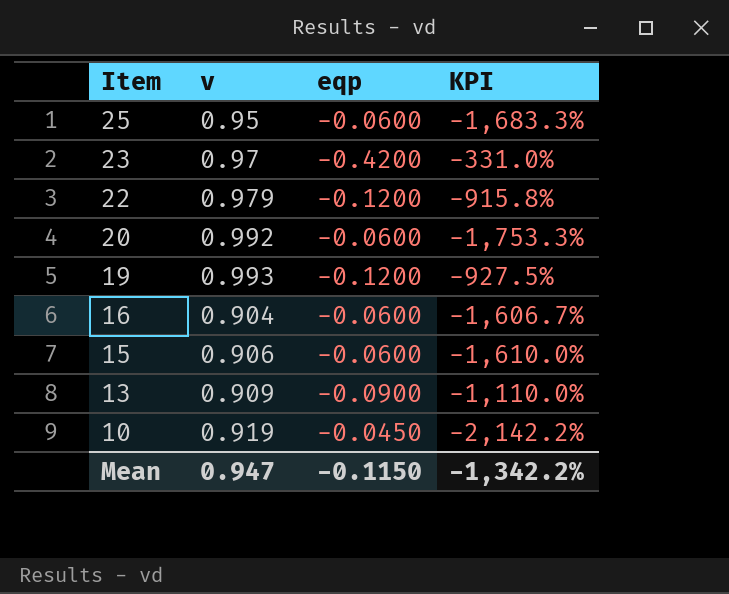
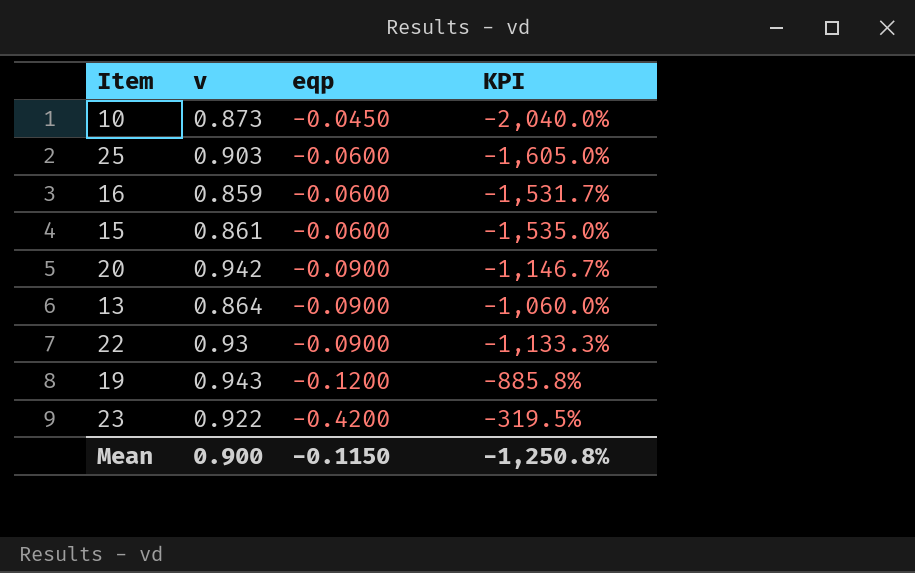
row order: Item descending -> eqp descending
10 | v: 0.919 -> 0.873
10 | KPI: -2,142.2% -> -2,040.0%
25 | v: 0.95 -> 0.903
25 | KPI: -1,683.3% -> -1,605.0%
16 | v: 0.904 -> 0.859
16 | KPI: -1,606.7% -> -1,531.7%
15 | v: 0.906 -> 0.861
15 | KPI: -1,610.0% -> -1,535.0%
20 | v: 0.992 -> 0.942
20 | eqp: -0.0600 -> -0.0900
20 | KPI: -1,753.3% -> -1,146.7%
13 | v: 0.909 -> 0.864
13 | KPI: -1,110.0% -> -1,060.0%
22 | v: 0.979 -> 0.93
22 | eqp: -0.1200 -> -0.0900
22 | KPI: -915.8% -> -1,133.3%
19 | v: 0.993 -> 0.943
19 | KPI: -927.5% -> -885.8%
23 | v: 0.97 -> 0.922
23 | KPI: -331.0% -> -319.5%
Mean | v: 0.947 -> 0.900
Mean | KPI: -1,342.2% -> -1,250.8%

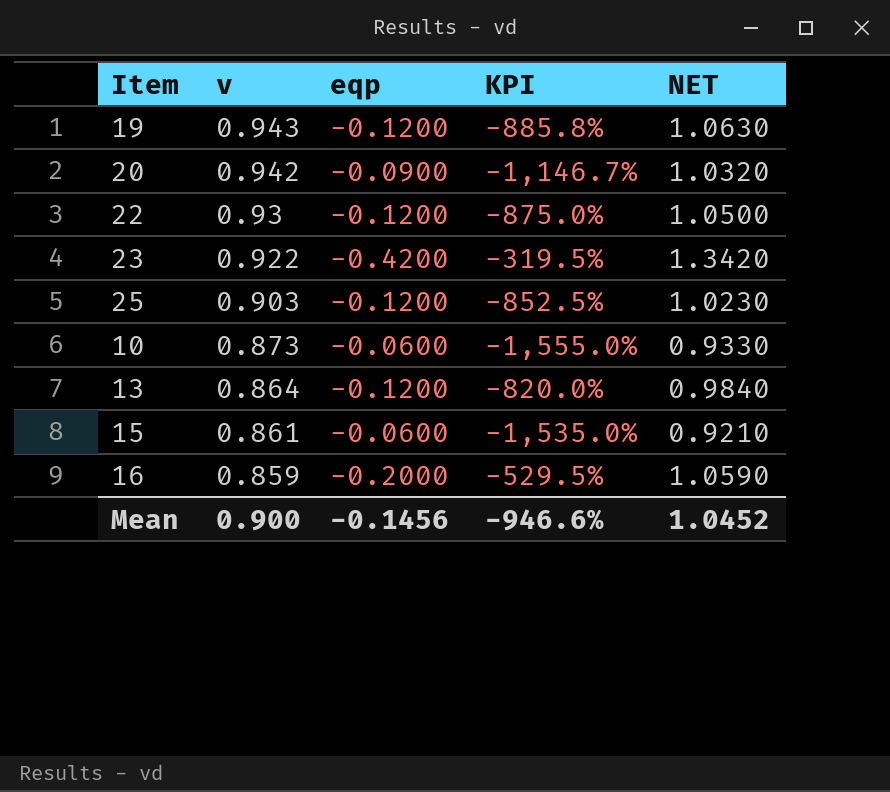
row order: eqp descending -> v descending
column NET | formula: none -> [v] - [eqp]
22 | eqp: -0.0900 -> -0.1200
22 | KPI: -1,133.3% -> -875.0%
25 | eqp: -0.0600 -> -0.1200
25 | KPI: -1,605.0% -> -852.5%
10 | eqp: -0.0450 -> -0.0600
10 | KPI: -2,040.0% -> -1,555.0%
13 | eqp: -0.0900 -> -0.1200
13 | KPI: -1,060.0% -> -820.0%
16 | eqp: -0.0600 -> -0.2000
16 | KPI: -1,531.7% -> -529.5%
Mean | eqp: -0.1150 -> -0.1456
Mean | KPI: -1,250.8% -> -946.6%

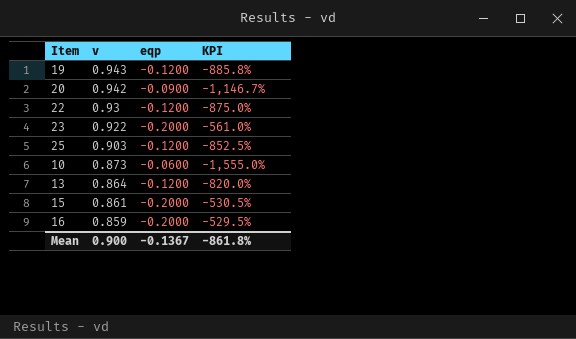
column NET | formula: [v] - [eqp] -> none
23 | eqp: -0.4200 -> -0.2000
23 | KPI: -319.5% -> -561.0%
15 | eqp: -0.0600 -> -0.2000
15 | KPI: -1,535.0% -> -530.5%
Mean | eqp: -0.1456 -> -0.1367
Mean | KPI: -946.6% -> -861.8%

